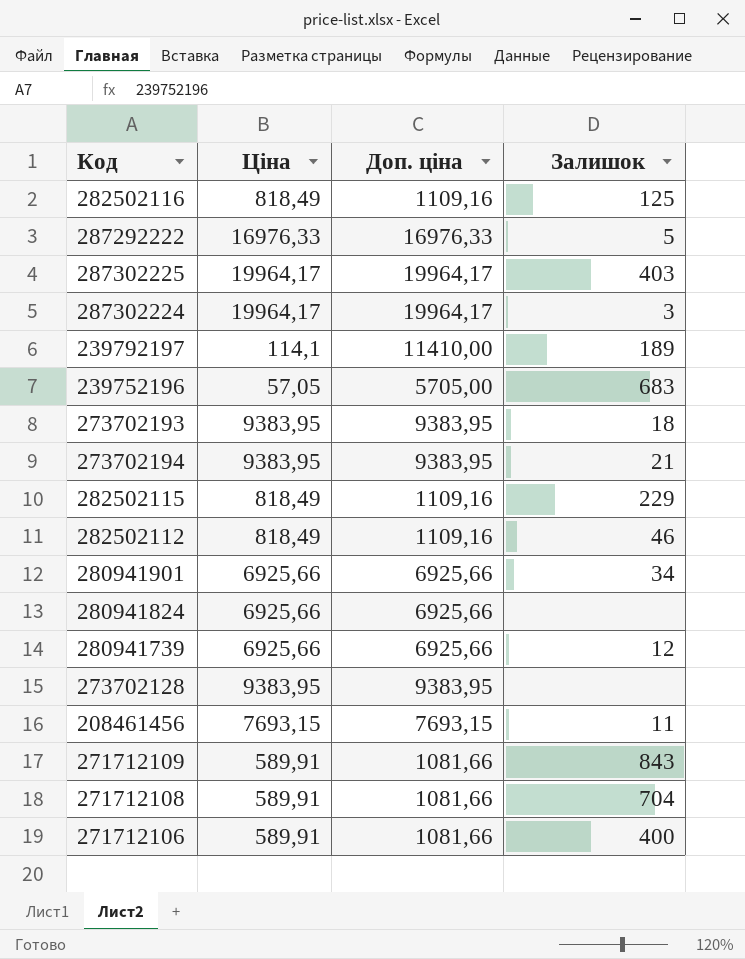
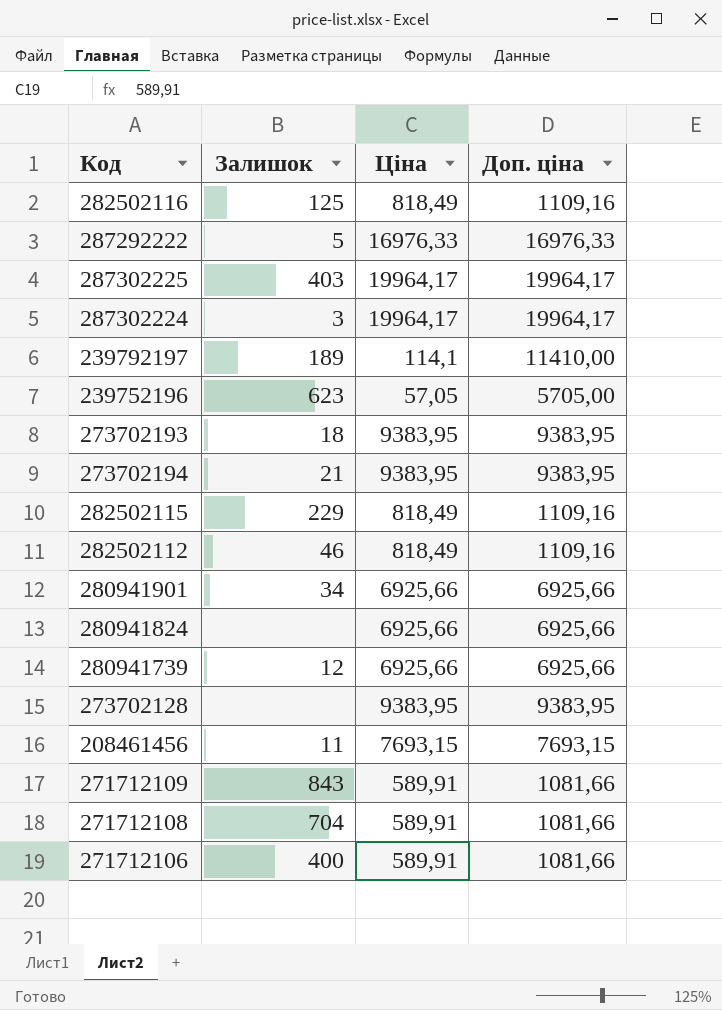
column Залишок | position: 4 -> 2
239752196 | Залишок: 683 -> 623

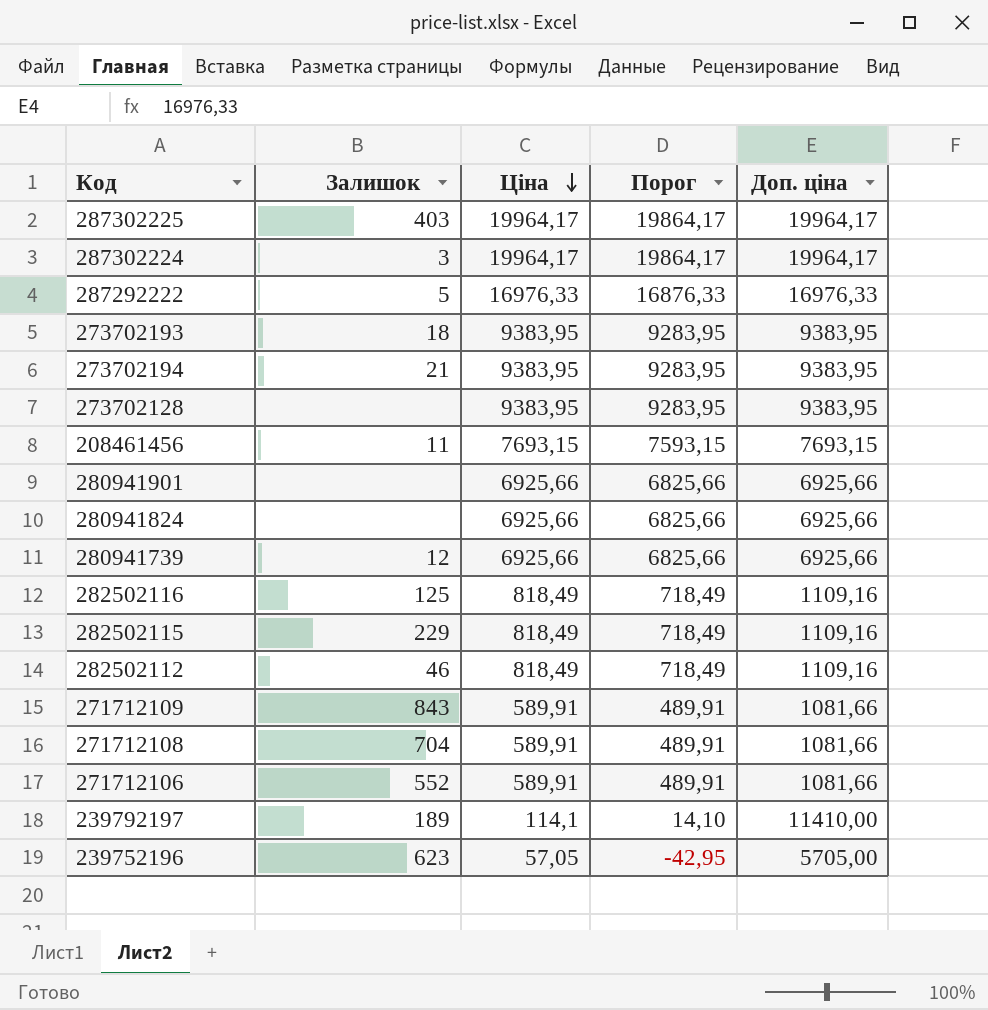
row order: none -> Ціна descending
column Порог | formula: none -> [Ціна] - 100
280941901 | Залишок: 34 -> none
271712106 | Залишок: 400 -> 552

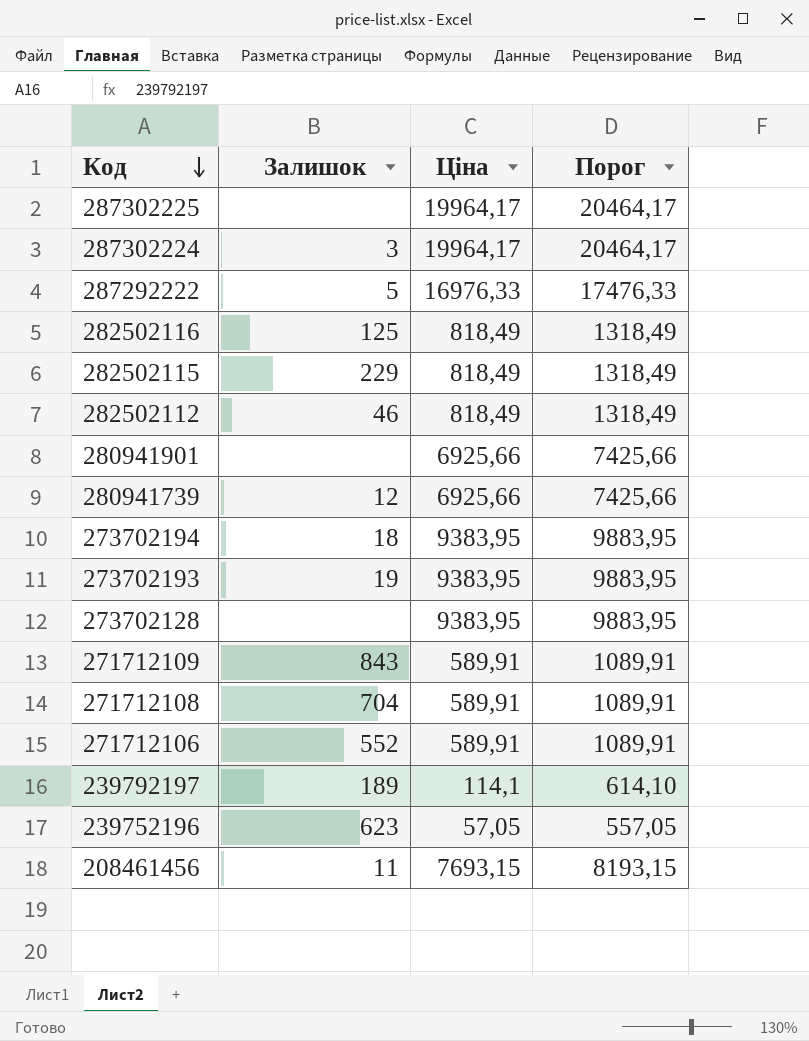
row order: Ціна descending -> Код descending
column Доп. ціна | position: 5 -> none
column Порог | formula: [Ціна] - 100 -> [Ціна] + 500
row 280941824: none | 6925,66 | 6825,66 | 6925,66 -> none
287302225 | Залишок: 403 -> none
273702194 | Залишок: 21 -> 18
273702193 | Залишок: 18 -> 19

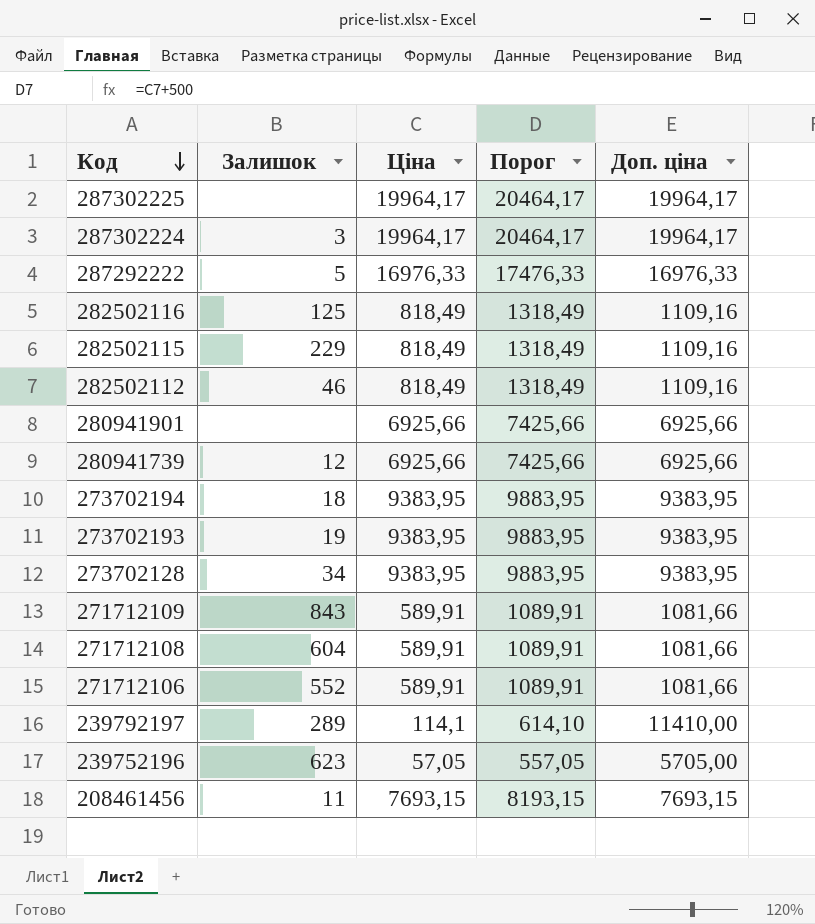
column Доп. ціна | position: none -> 5
273702128 | Залишок: none -> 34
271712108 | Залишок: 704 -> 604
239792197 | Залишок: 189 -> 289

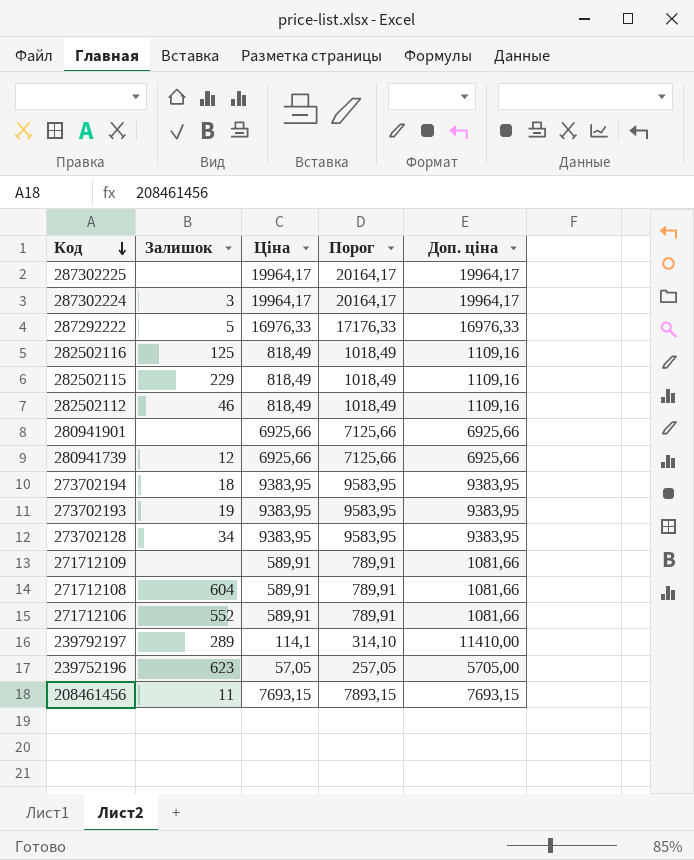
column Порог | formula: [Ціна] + 500 -> [Ціна] + 200
271712109 | Залишок: 843 -> none

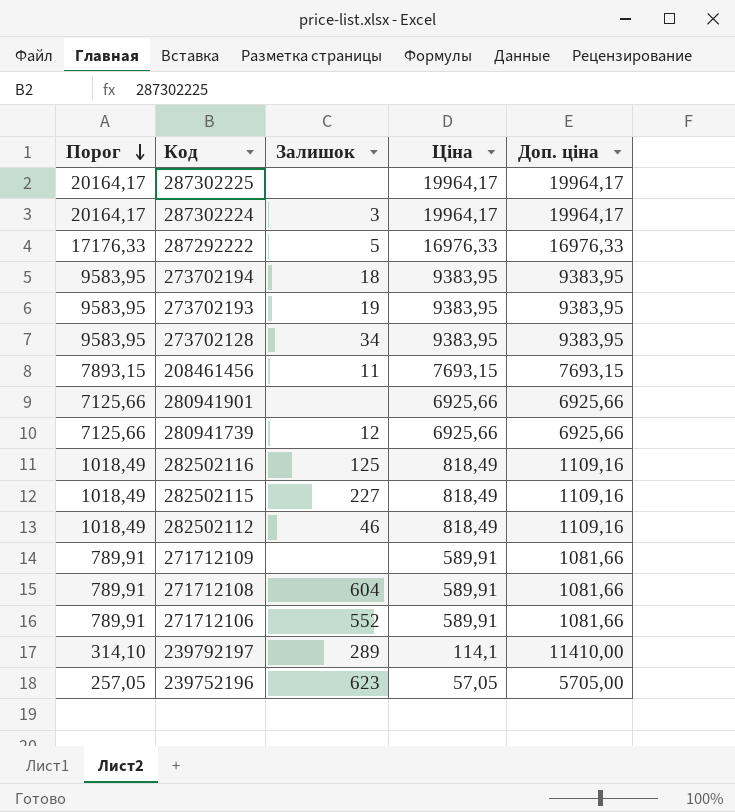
row order: Код descending -> Порог descending
column Порог | position: 4 -> 1
282502115 | Залишок: 229 -> 227

